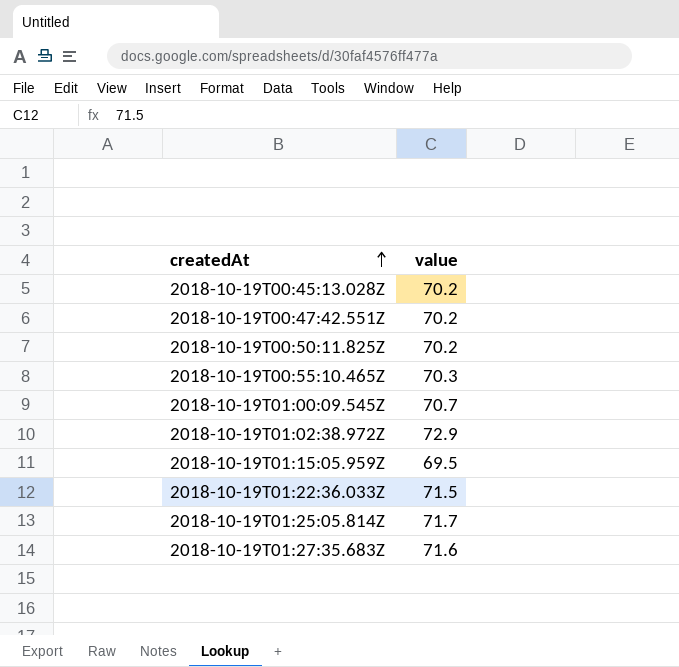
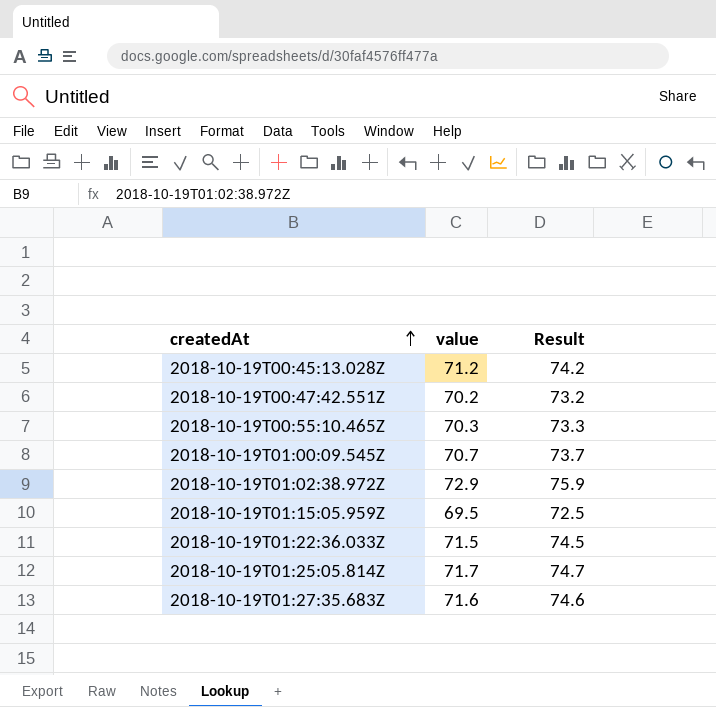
column Result | formula: none -> [value] + 3
row 2018-10-19T00:50:11.825Z: 70.2 -> none
2018-10-19T00:45:13.028Z | value: 70.2 -> 71.2

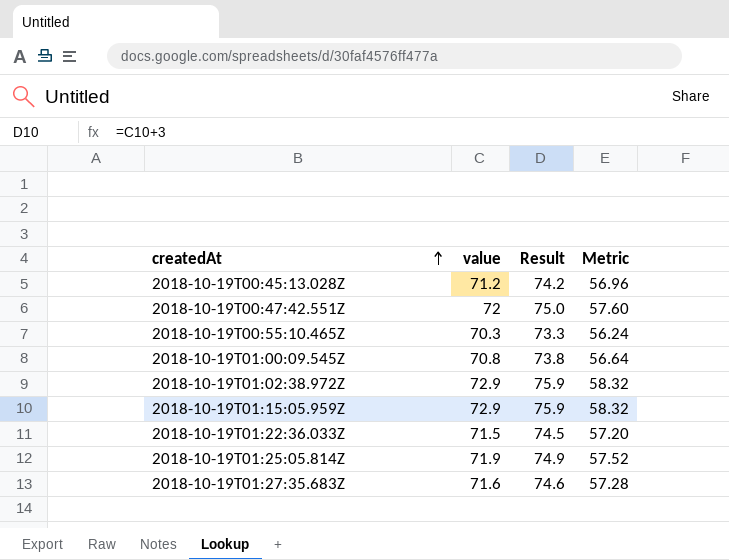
column Metric | formula: none -> [value] * 0.8
2018-10-19T00:47:42.551Z | value: 70.2 -> 72
2018-10-19T00:47:42.551Z | Result: 73.2 -> 75.0
2018-10-19T01:00:09.545Z | value: 70.7 -> 70.8
2018-10-19T01:00:09.545Z | Result: 73.7 -> 73.8
2018-10-19T01:15:05.959Z | value: 69.5 -> 72.9
2018-10-19T01:15:05.959Z | Result: 72.5 -> 75.9
2018-10-19T01:25:05.814Z | value: 71.7 -> 71.9
2018-10-19T01:25:05.814Z | Result: 74.7 -> 74.9

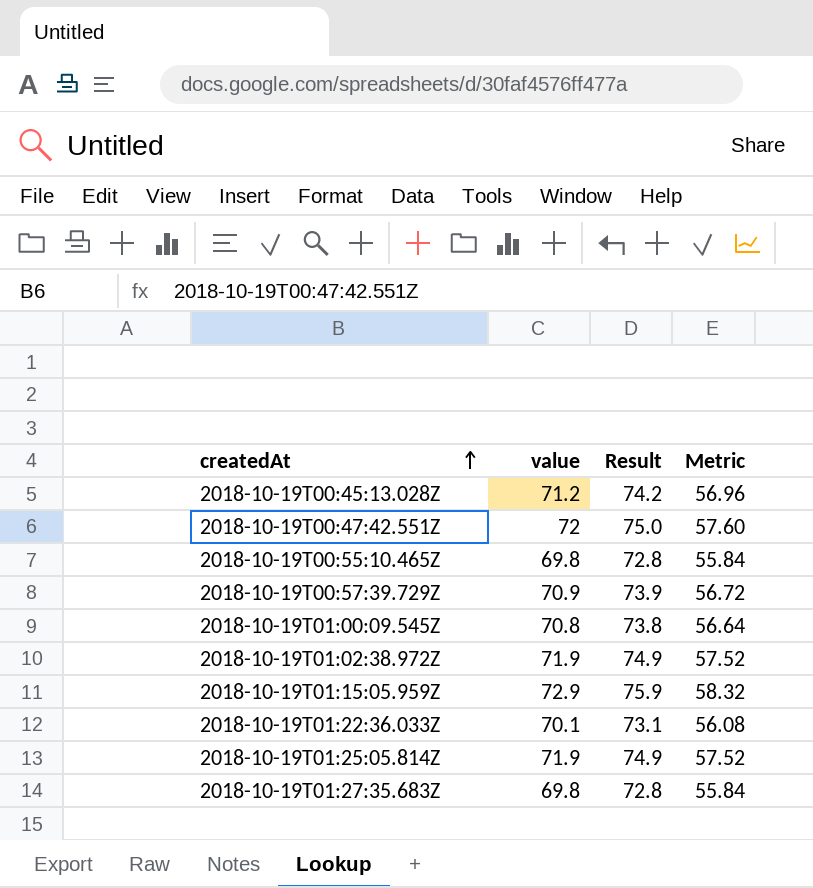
2018-10-19T00:55:10.465Z | value: 70.3 -> 69.8
2018-10-19T00:55:10.465Z | Result: 73.3 -> 72.8
2018-10-19T00:55:10.465Z | Metric: 56.24 -> 55.84
row 2018-10-19T00:57:39.729Z: none -> 70.9 | 73.9 | 56.72
2018-10-19T01:02:38.972Z | value: 72.9 -> 71.9
2018-10-19T01:02:38.972Z | Result: 75.9 -> 74.9
2018-10-19T01:02:38.972Z | Metric: 58.32 -> 57.52
2018-10-19T01:22:36.033Z | value: 71.5 -> 70.1
2018-10-19T01:22:36.033Z | Result: 74.5 -> 73.1
2018-10-19T01:22:36.033Z | Metric: 57.20 -> 56.08
2018-10-19T01:27:35.683Z | value: 71.6 -> 69.8
2018-10-19T01:27:35.683Z | Result: 74.6 -> 72.8
2018-10-19T01:27:35.683Z | Metric: 57.28 -> 55.84

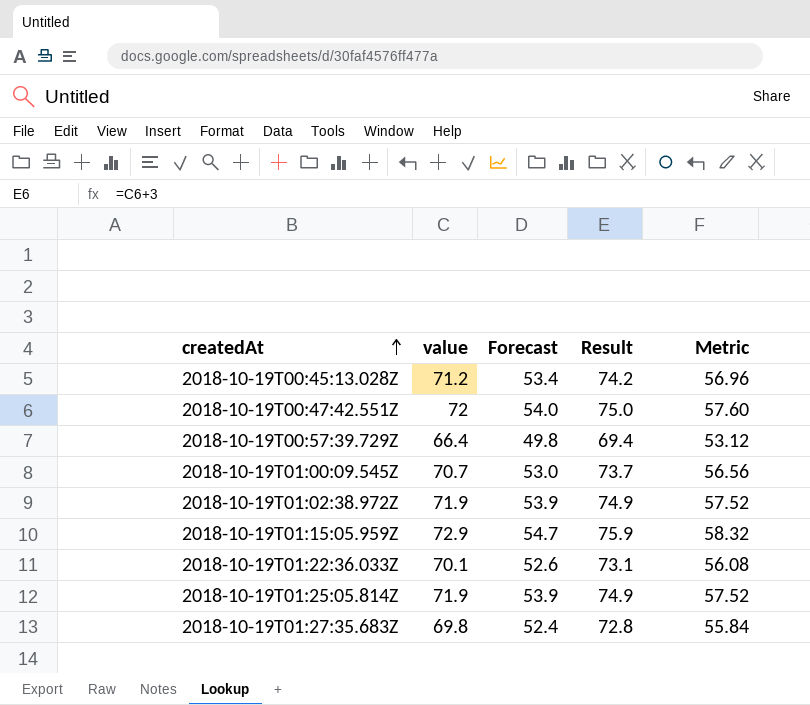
column Forecast | formula: none -> [value] * 0.75
row 2018-10-19T00:55:10.465Z: 69.8 | 72.8 | 55.84 -> none
2018-10-19T00:57:39.729Z | value: 70.9 -> 66.4
2018-10-19T00:57:39.729Z | Result: 73.9 -> 69.4
2018-10-19T00:57:39.729Z | Metric: 56.72 -> 53.12
2018-10-19T01:00:09.545Z | value: 70.8 -> 70.7
2018-10-19T01:00:09.545Z | Result: 73.8 -> 73.7
2018-10-19T01:00:09.545Z | Metric: 56.64 -> 56.56

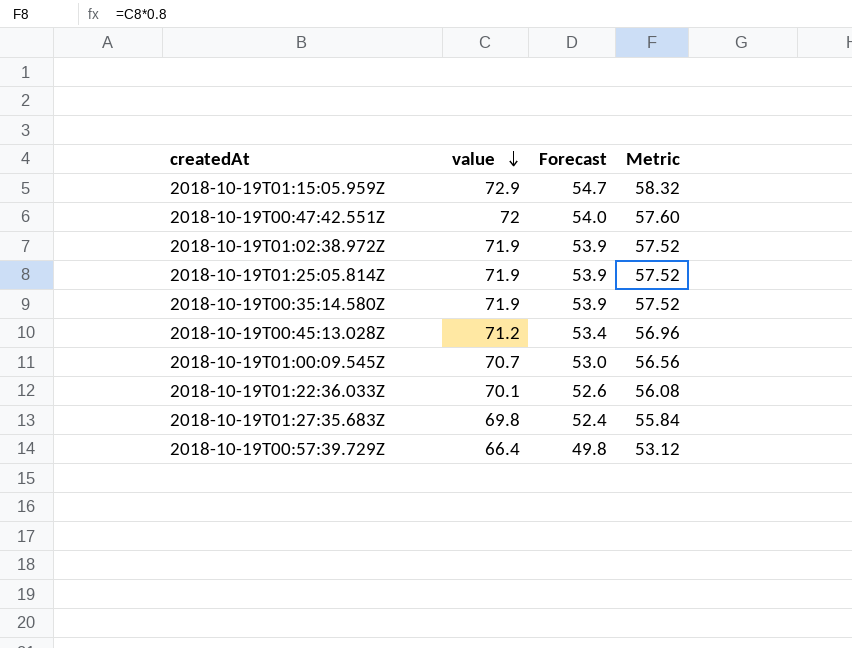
row order: createdAt ascending -> value descending
column Result | formula: [value] + 3 -> none
row 2018-10-19T00:35:14.580Z: none -> 71.9 | 53.9 | 57.52

